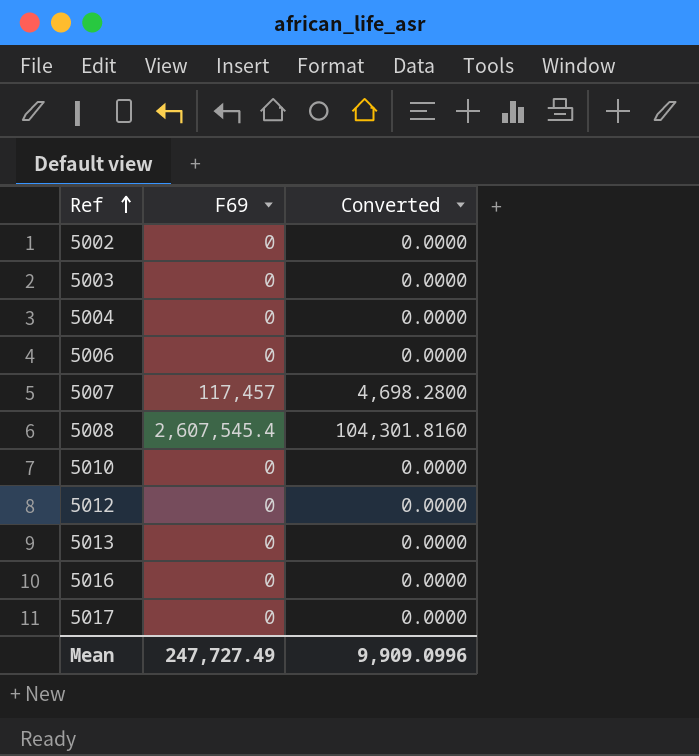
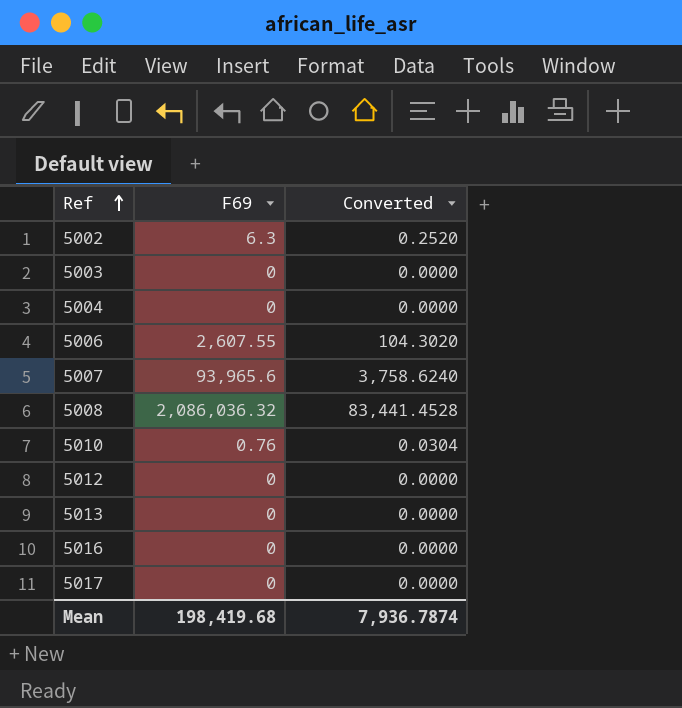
5002 | F69: 0 -> 6.3
5002 | Converted: 0.0000 -> 0.2520
5006 | F69: 0 -> 2,607.55
5006 | Converted: 0.0000 -> 104.3020
5007 | F69: 117,457 -> 93,965.6
5007 | Converted: 4,698.2800 -> 3,758.6240
5008 | F69: 2,607,545.4 -> 2,086,036.32
5008 | Converted: 104,301.8160 -> 83,441.4528
5010 | F69: 0 -> 0.76
5010 | Converted: 0.0000 -> 0.0304
Mean | F69: 247,727.49 -> 198,419.68
Mean | Converted: 9,909.0996 -> 7,936.7874

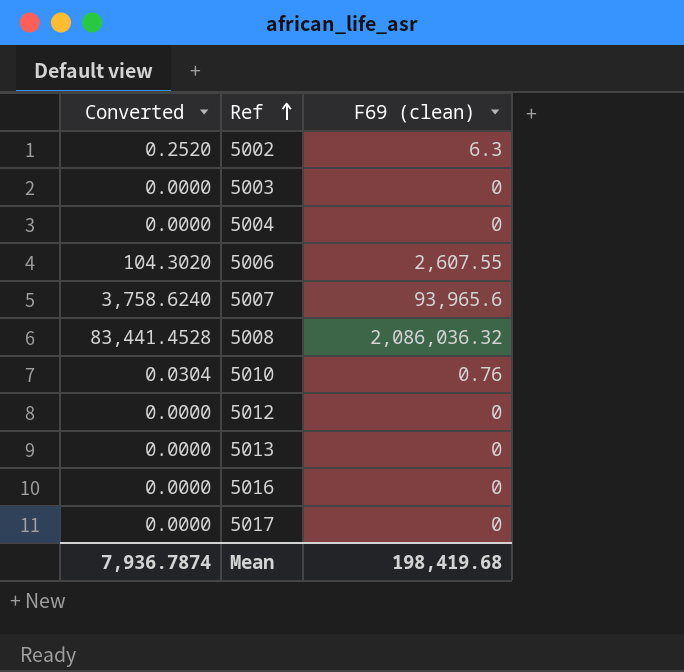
column Converted | position: 3 -> 1
column name: F69 -> F69 (clean)

